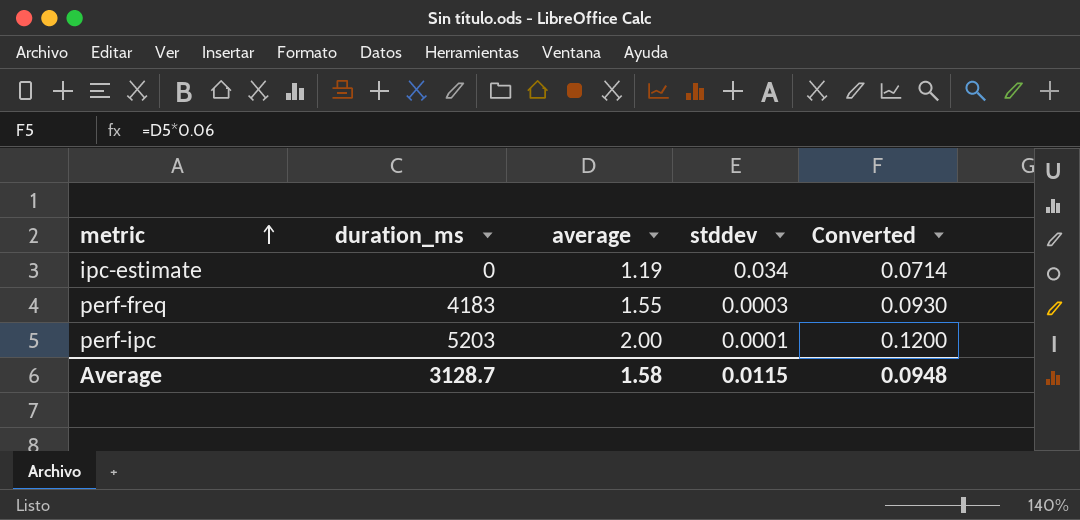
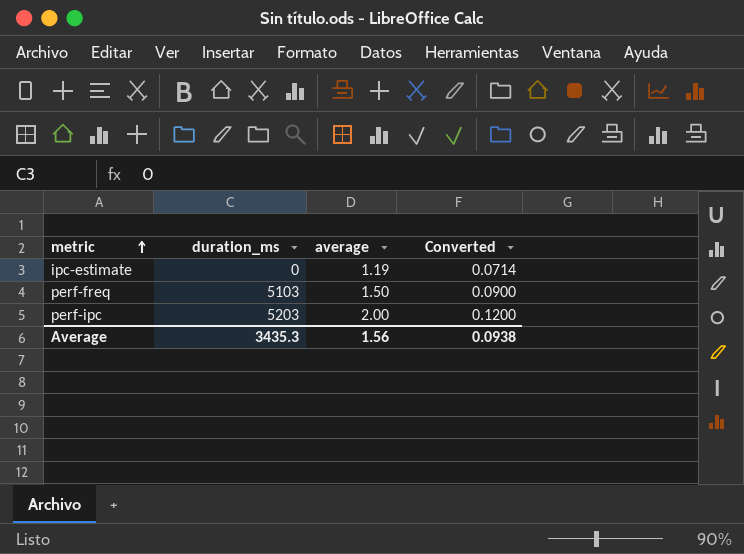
column stddev | position: 4 -> none
perf-freq | duration_ms: 4183 -> 5103
perf-freq | average: 1.55 -> 1.50
perf-freq | Converted: 0.0930 -> 0.0900
Average | duration_ms: 3128.7 -> 3435.3
Average | average: 1.58 -> 1.56
Average | Converted: 0.0948 -> 0.0938

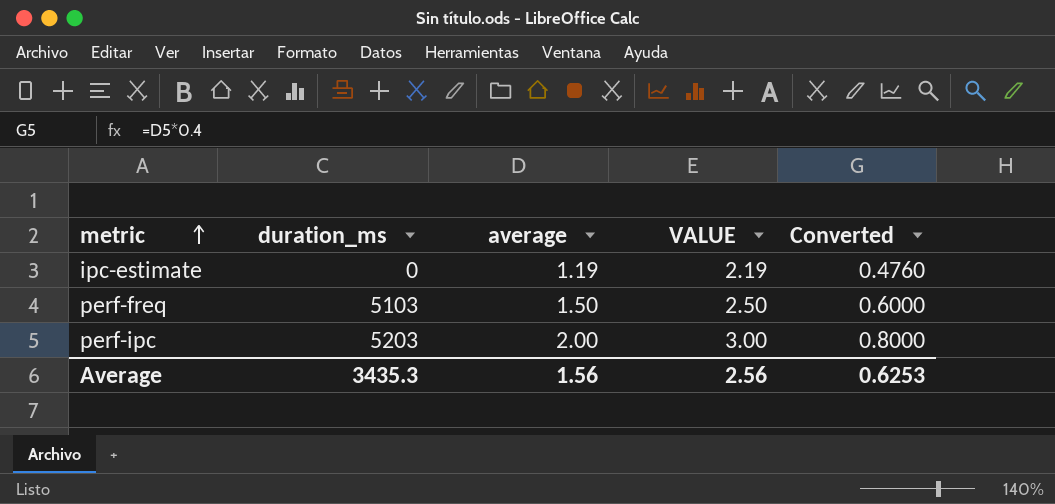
column VALUE | formula: none -> [average] + 1
column Converted | formula: [average] * 0.06 -> [average] * 0.4
Average | Converted: 0.0938 -> 0.6253

